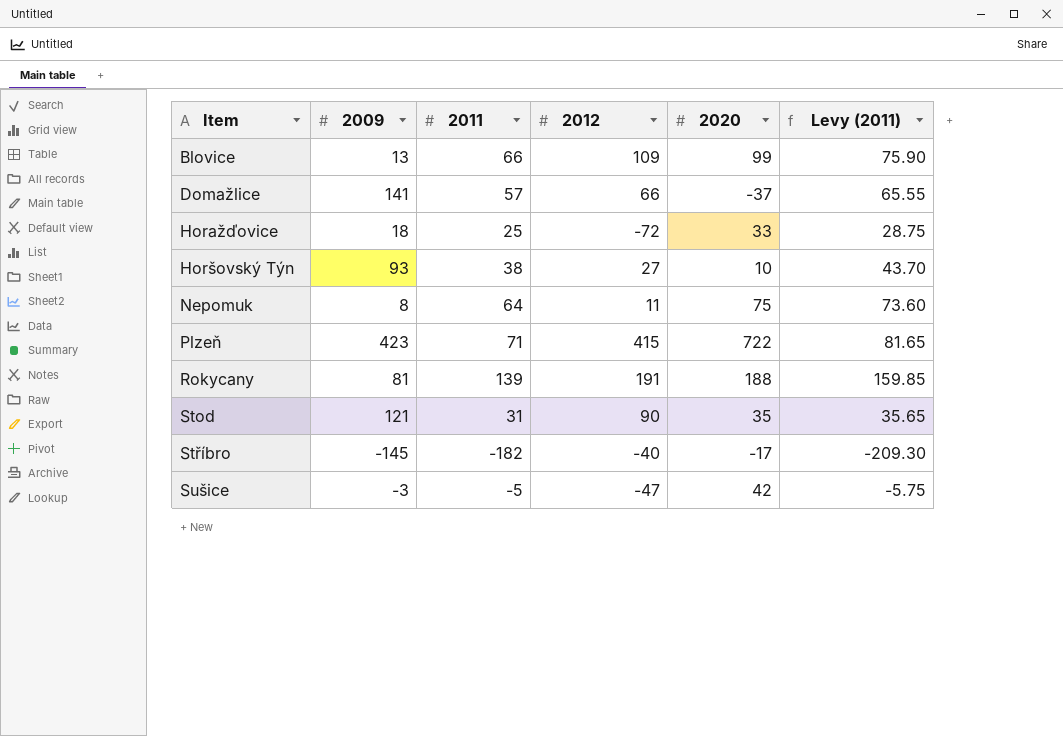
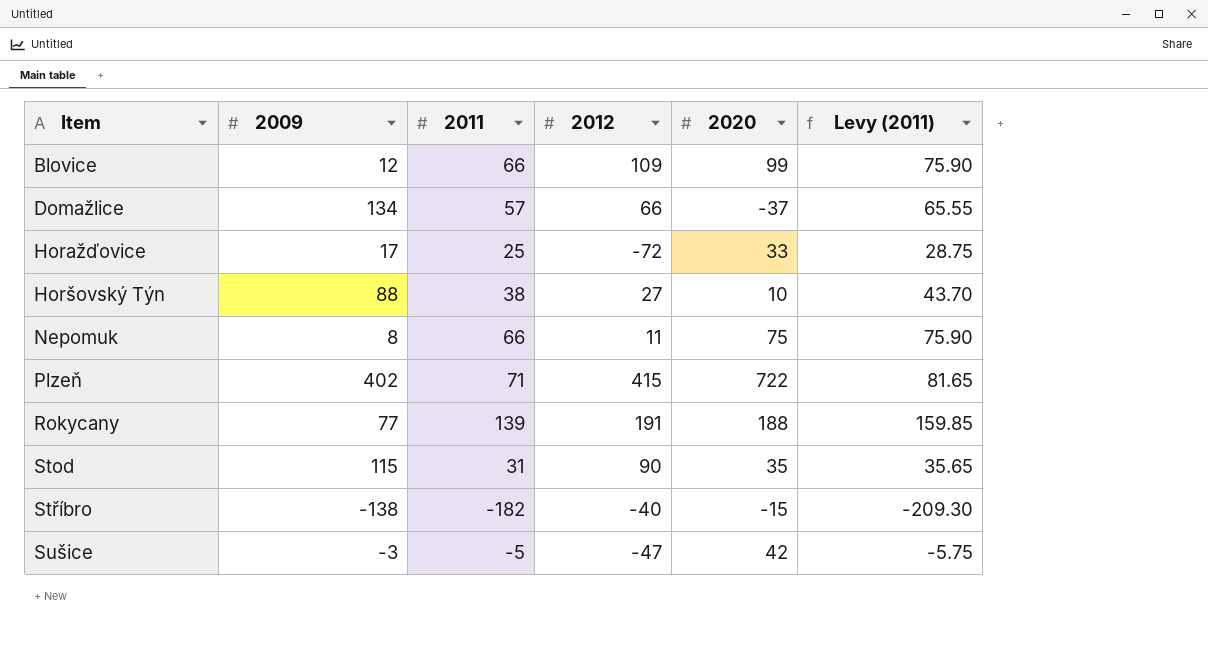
Blovice | 2009: 13 -> 12
Domažlice | 2009: 141 -> 134
Horažďovice | 2009: 18 -> 17
Horšovský Týn | 2009: 93 -> 88
Nepomuk | 2011: 64 -> 66
Nepomuk | Levy (2011): 73.60 -> 75.90
Plzeň | 2009: 423 -> 402
Rokycany | 2009: 81 -> 77
Stod | 2009: 121 -> 115
Stříbro | 2009: -145 -> -138
Stříbro | 2020: -17 -> -15

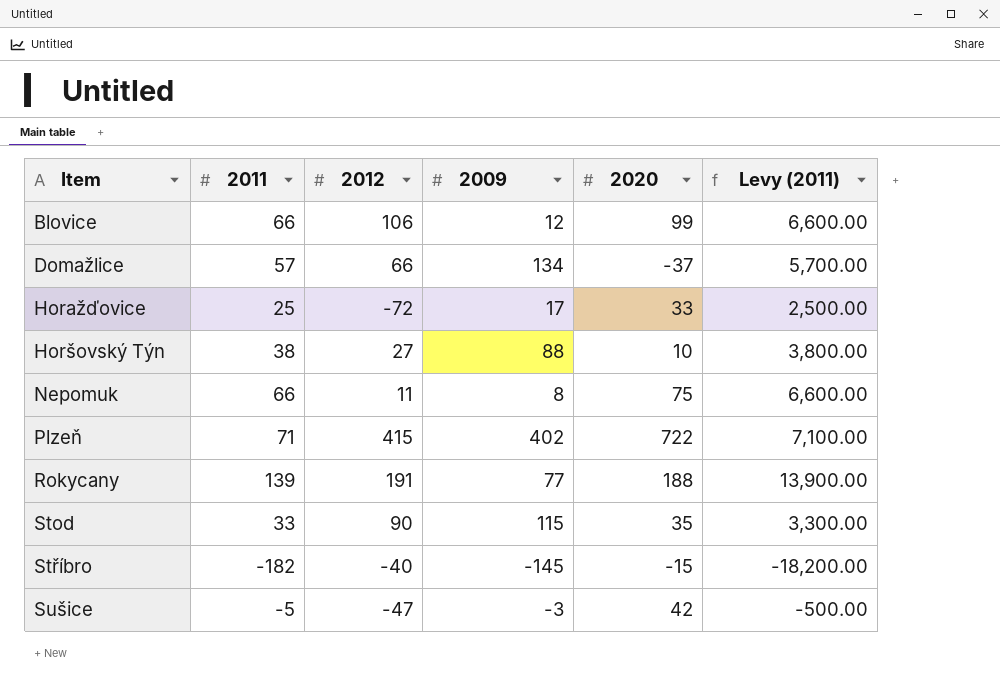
column 2009 | position: 2 -> 4
column Levy (2011) | formula: [2011] * 1.15 -> [2011] * 100
Blovice | 2012: 109 -> 106
Stod | 2011: 31 -> 33
Stříbro | 2009: -138 -> -145

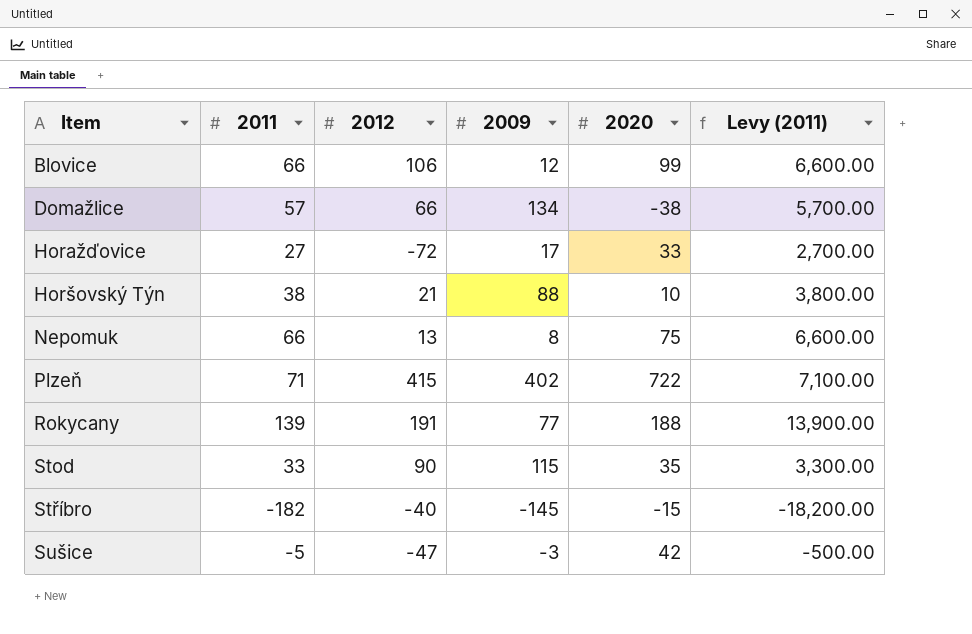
Domažlice | 2020: -37 -> -38
Horažďovice | 2011: 25 -> 27
Horažďovice | Levy (2011): 2,500.00 -> 2,700.00
Horšovský Týn | 2012: 27 -> 21
Nepomuk | 2012: 11 -> 13

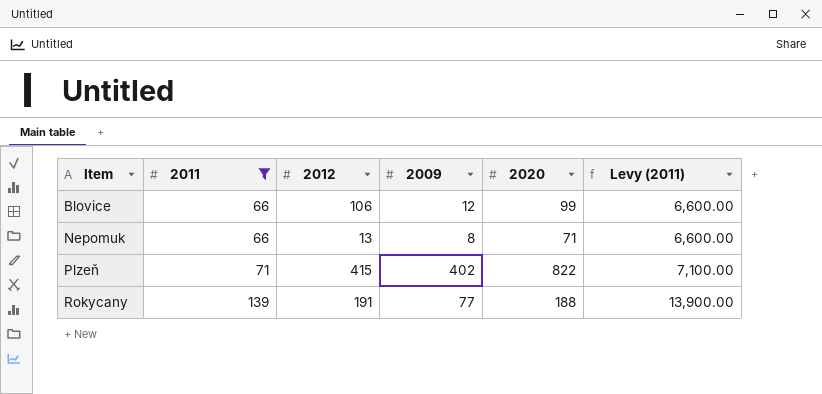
filter: none -> 2011 >= 66
Nepomuk | 2020: 75 -> 71
Plzeň | 2020: 722 -> 822

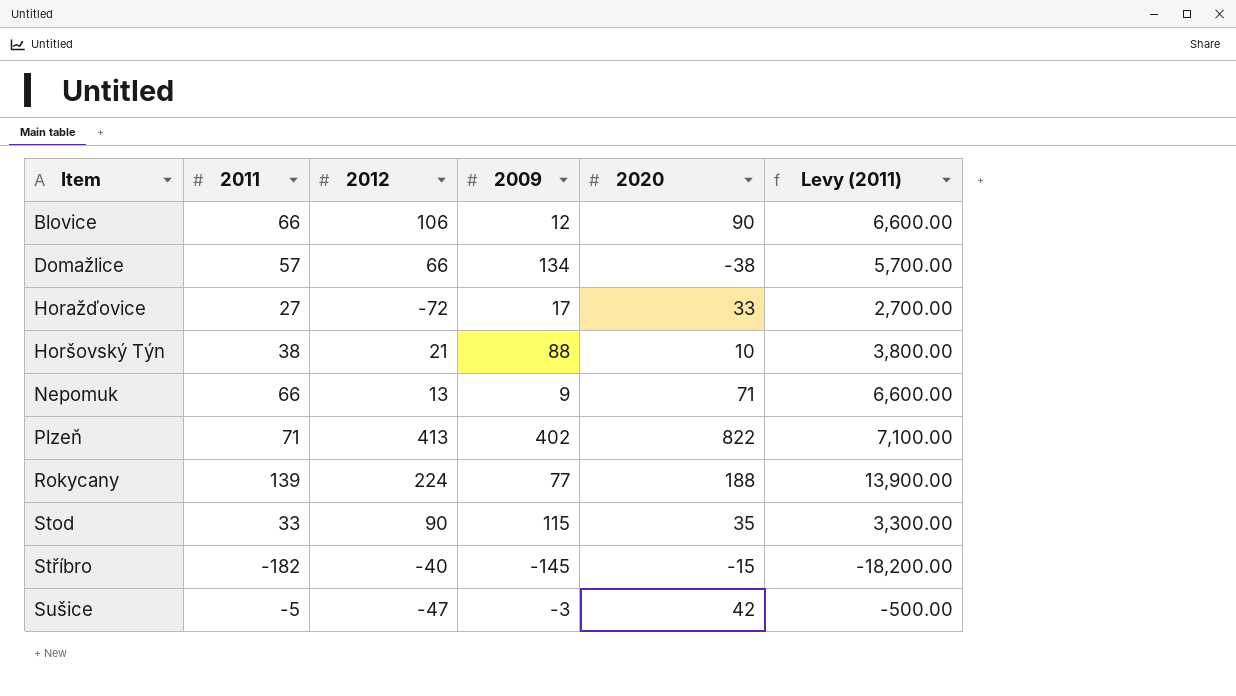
filter: 2011 >= 66 -> none
Blovice | 2020: 99 -> 90
Nepomuk | 2009: 8 -> 9
Plzeň | 2012: 415 -> 413
Rokycany | 2012: 191 -> 224

